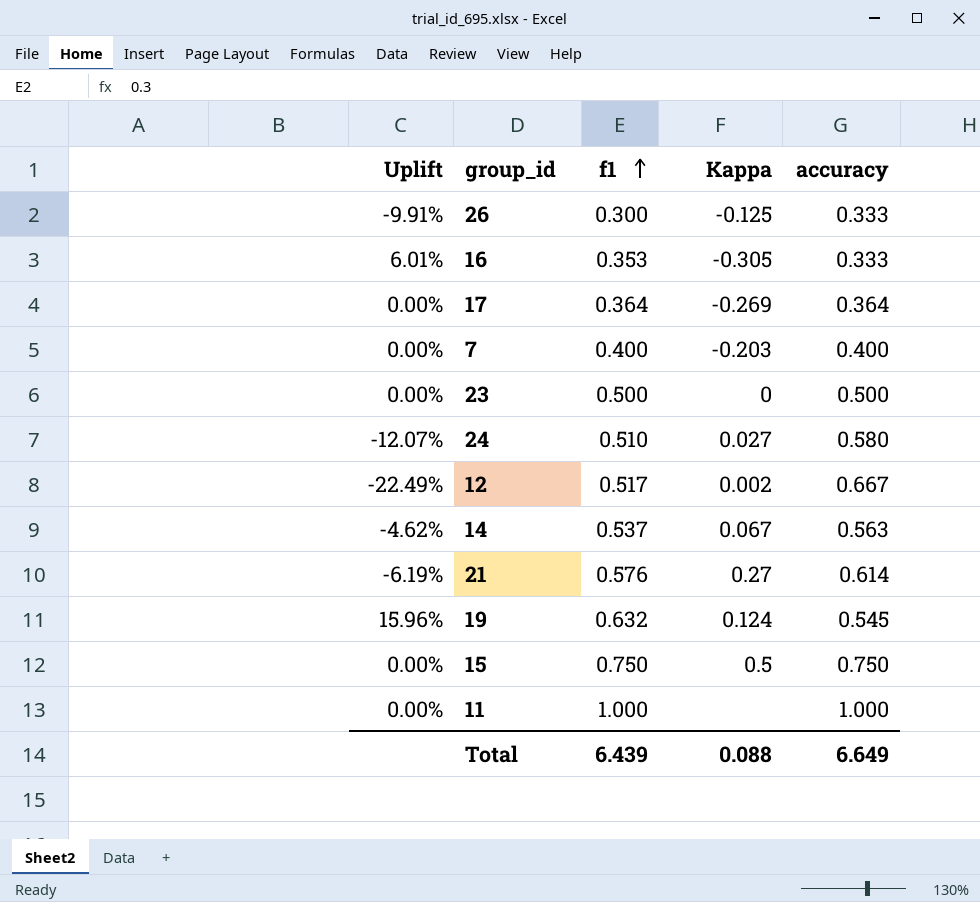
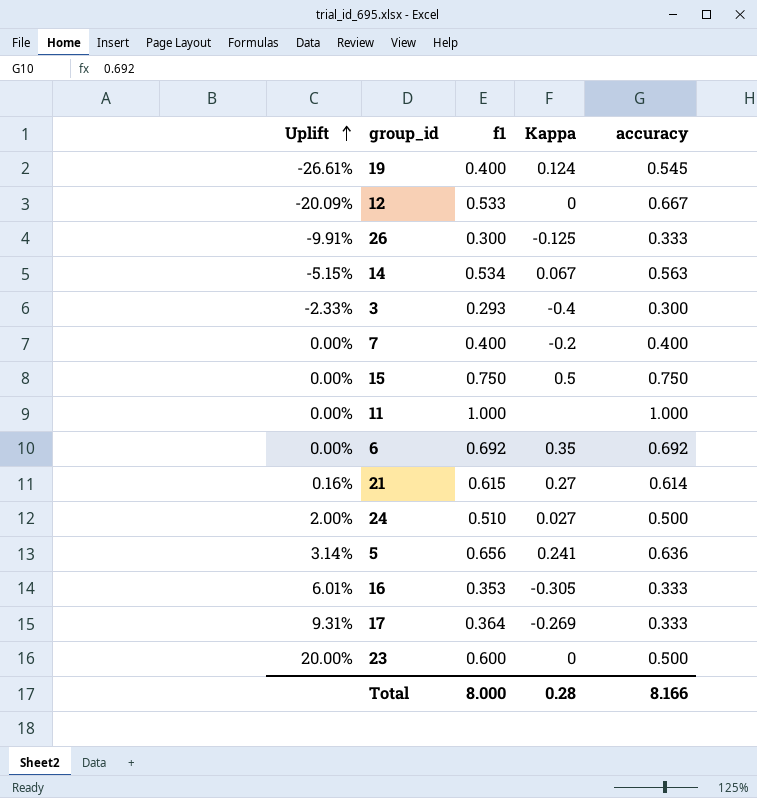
row order: f1 ascending -> Uplift ascending
19 | Uplift: 15.96% -> -26.61%
19 | f1: 0.632 -> 0.400
12 | Uplift: -22.49% -> -20.09%
12 | f1: 0.517 -> 0.533
12 | Kappa: 0.002 -> 0
14 | Uplift: -4.62% -> -5.15%
14 | f1: 0.537 -> 0.534
row 3: none -> -2.33% | 0.293 | -0.4 | 0.300
7 | Kappa: -0.203 -> -0.2
row 6: none -> 0.00% | 0.692 | 0.35 | 0.692
21 | Uplift: -6.19% -> 0.16%
21 | f1: 0.576 -> 0.615
24 | Uplift: -12.07% -> 2.00%
24 | accuracy: 0.580 -> 0.500
row 5: none -> 3.14% | 0.656 | 0.241 | 0.636
17 | Uplift: 0.00% -> 9.31%
17 | accuracy: 0.364 -> 0.333
23 | Uplift: 0.00% -> 20.00%
23 | f1: 0.500 -> 0.600
Total | f1: 6.439 -> 8.000
Total | Kappa: 0.088 -> 0.28
Total | accuracy: 6.649 -> 8.166

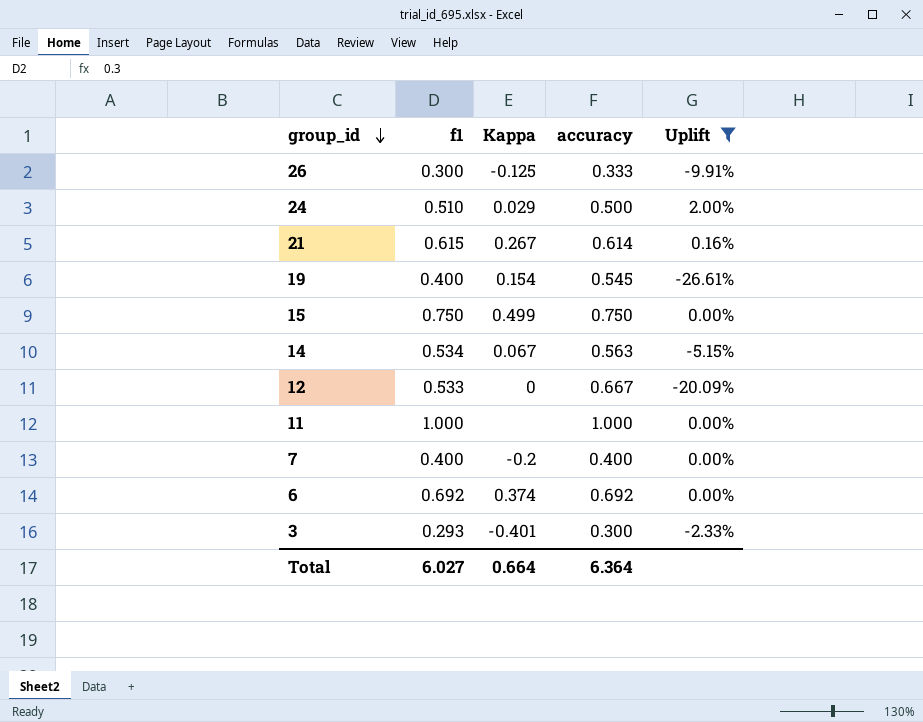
filter: none -> Uplift <= 2.00%
row order: Uplift ascending -> group_id descending
column Uplift | position: 1 -> 5
24 | Kappa: 0.027 -> 0.029
21 | Kappa: 0.27 -> 0.267
19 | Kappa: 0.124 -> 0.154
15 | Kappa: 0.5 -> 0.499
6 | Kappa: 0.35 -> 0.374
3 | Kappa: -0.4 -> -0.401
Total | f1: 8.000 -> 6.027
Total | Kappa: 0.28 -> 0.664
Total | accuracy: 8.166 -> 6.364

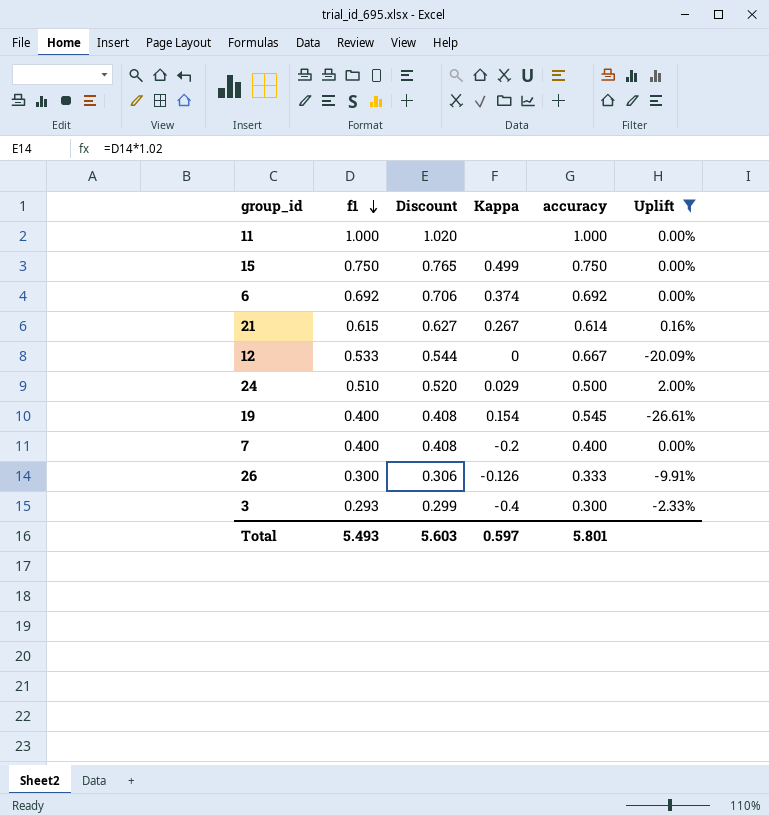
row order: group_id descending -> f1 descending
column Discount | formula: none -> [f1] * 1.02
row 14: 0.534 | 0.067 | 0.563 | -5.15% -> none
26 | Kappa: -0.125 -> -0.126
3 | Kappa: -0.401 -> -0.4
Total | f1: 6.027 -> 5.493
Total | Kappa: 0.664 -> 0.597
Total | accuracy: 6.364 -> 5.801

